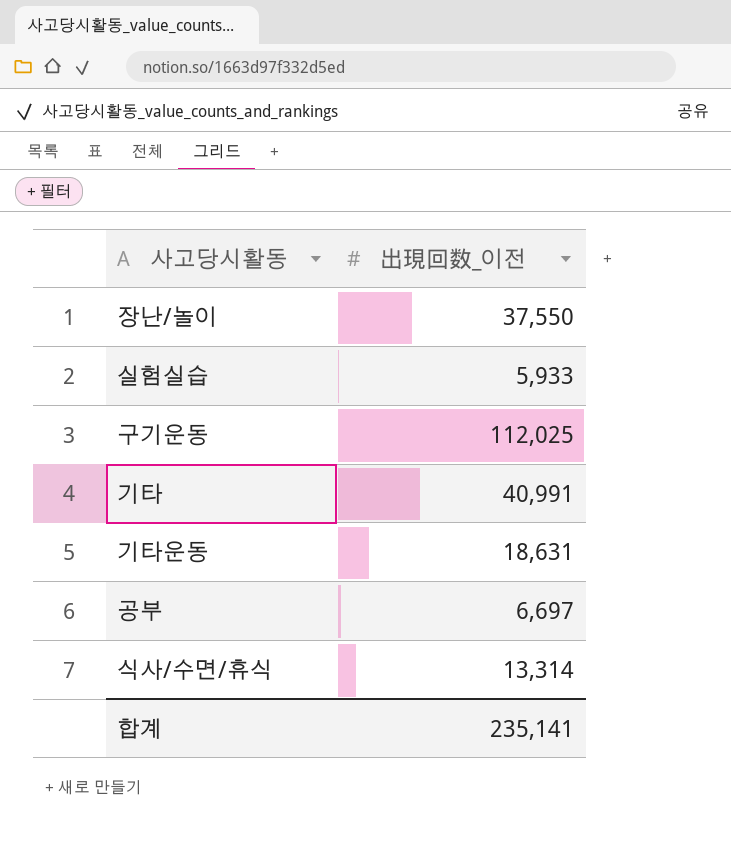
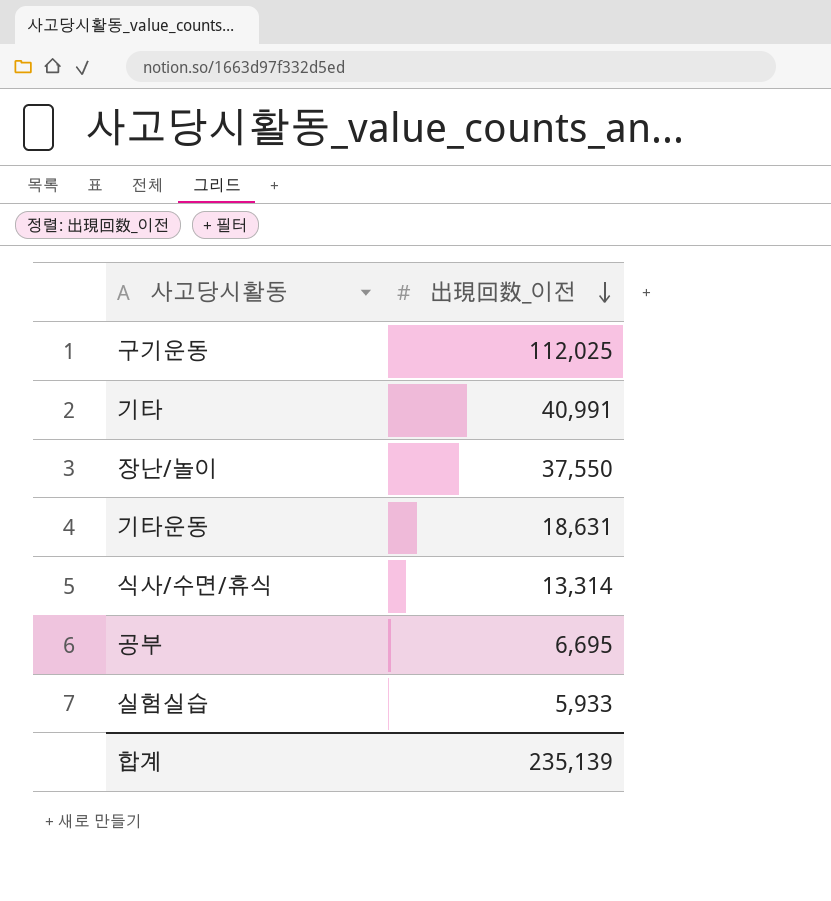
row order: none -> 出現回数_이전 descending
공부 | 出現回数_이전: 6,697 -> 6,695
합계 | 出現回数_이전: 235,141 -> 235,139

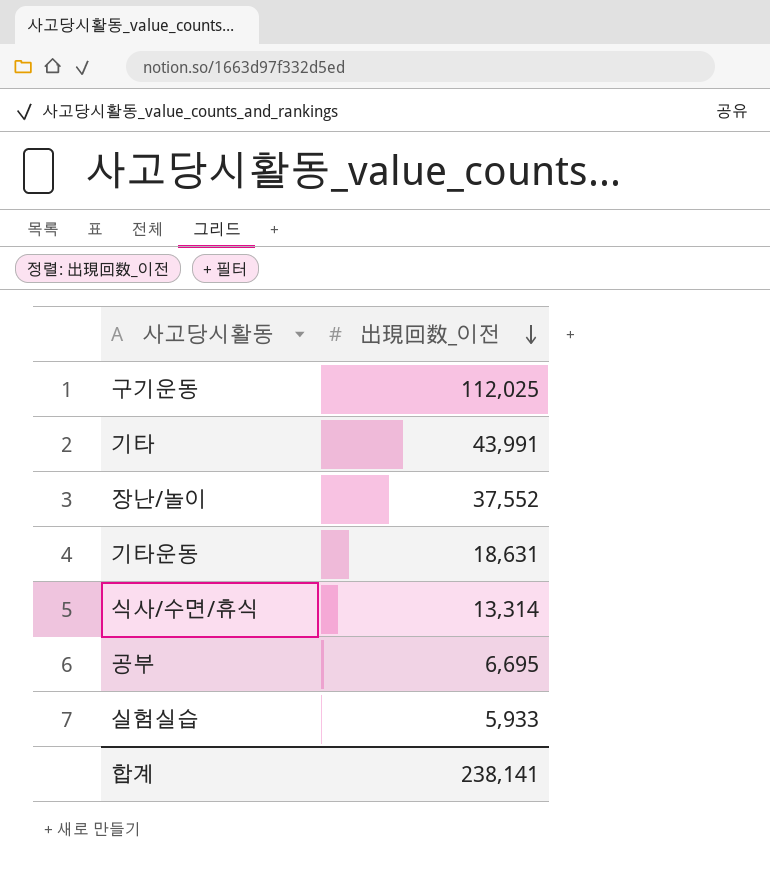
기타 | 出現回数_이전: 40,991 -> 43,991
장난/놀이 | 出現回数_이전: 37,550 -> 37,552
합계 | 出現回数_이전: 235,139 -> 238,141

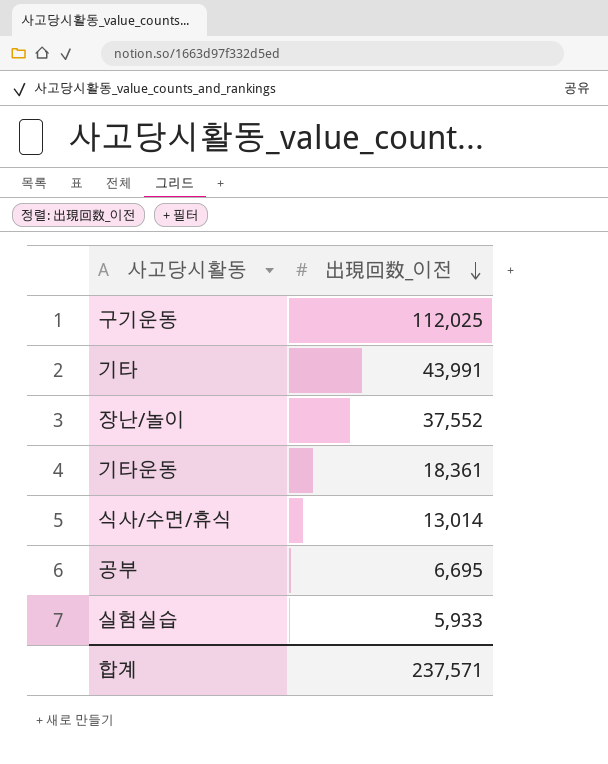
기타운동 | 出現回数_이전: 18,631 -> 18,361
식사/수면/휴식 | 出現回数_이전: 13,314 -> 13,014
합계 | 出現回数_이전: 238,141 -> 237,571

